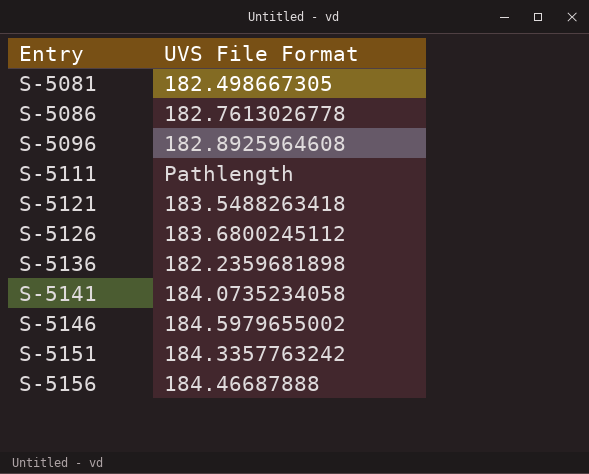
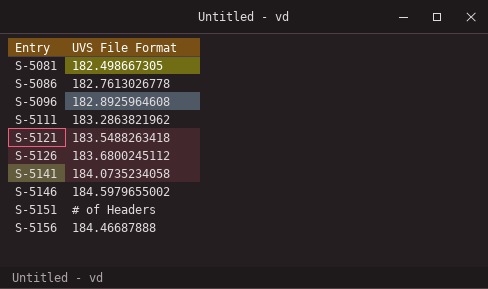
row S-5136: 182.2359681898 -> none
S-5111 | UVS File Format: Pathlength -> 183.2863821962
S-5151 | UVS File Format: 184.3357763242 -> # of Headers

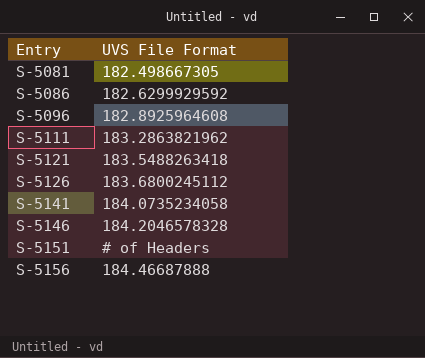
S-5086 | UVS File Format: 182.7613026778 -> 182.6299929592
S-5146 | UVS File Format: 184.5979655002 -> 184.2046578328

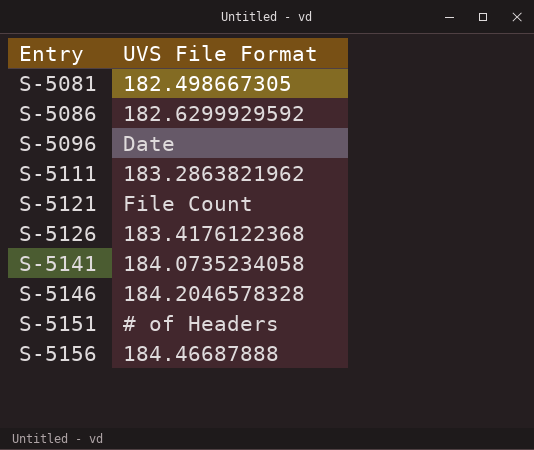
S-5096 | UVS File Format: 182.8925964608 -> Date
S-5121 | UVS File Format: 183.5488263418 -> File Count
S-5126 | UVS File Format: 183.6800245112 -> 183.4176122368

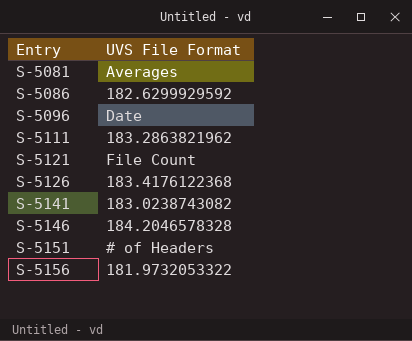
S-5081 | UVS File Format: 182.498667305 -> Averages
S-5141 | UVS File Format: 184.0735234058 -> 183.0238743082
S-5156 | UVS File Format: 184.46687888 -> 181.9732053322

